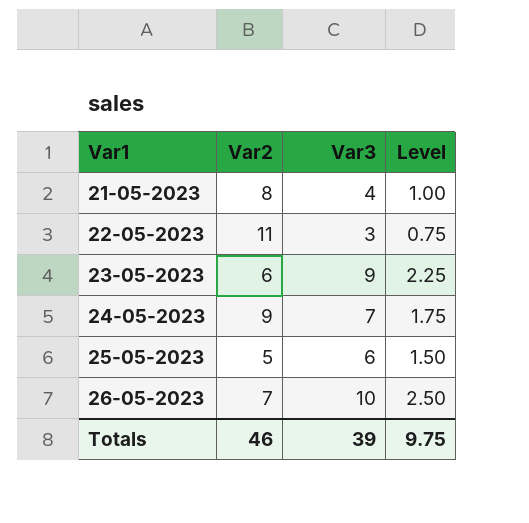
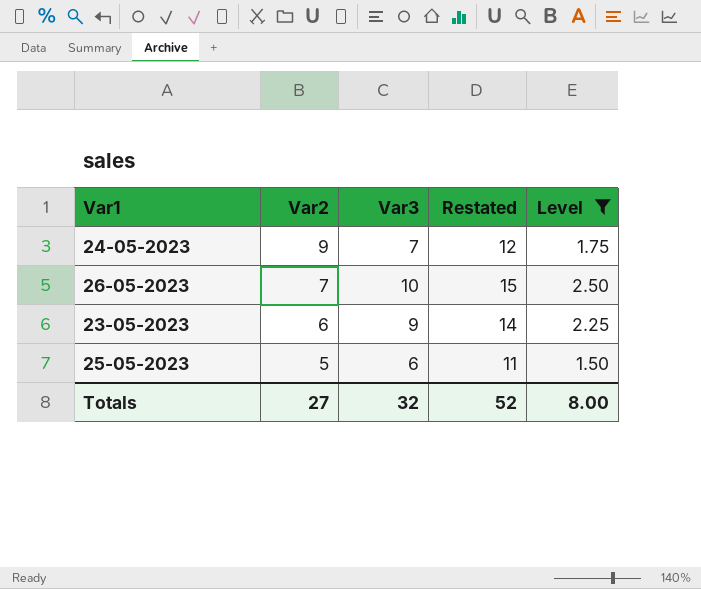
filter: none -> Level >= 1.50
row order: Var1 ascending -> Var2 descending
column Restated | formula: none -> [Var3] + 5
Totals | Var2: 46 -> 27
Totals | Var3: 39 -> 32
Totals | Level: 9.75 -> 8.00

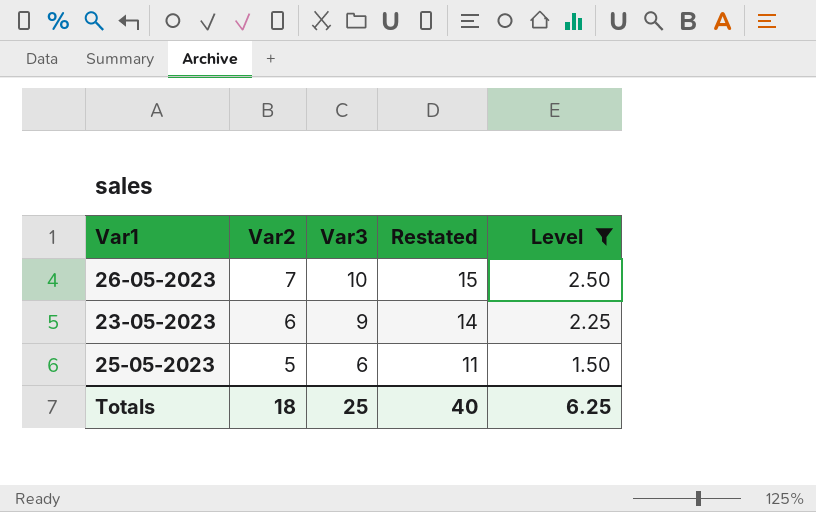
row 24-05-2023: 9 | 7 | 12 | 1.75 -> none
Totals | Var2: 27 -> 18
Totals | Var3: 32 -> 25
Totals | Restated: 52 -> 40
Totals | Level: 8.00 -> 6.25

